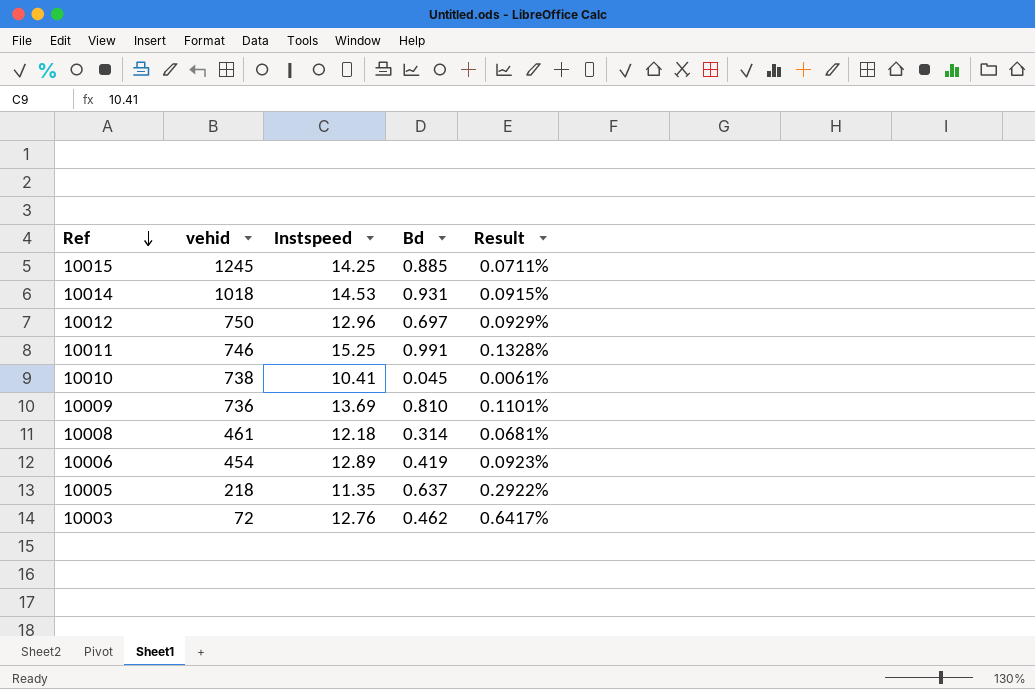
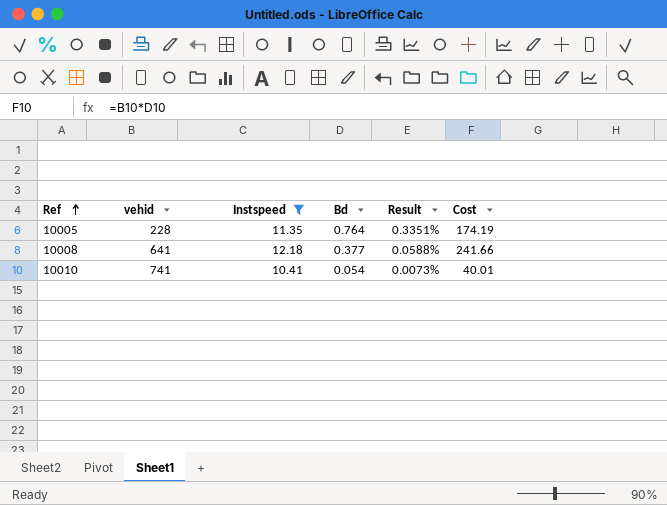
filter: none -> Instspeed <= 12.18
row order: Ref descending -> Ref ascending
column Cost | formula: none -> [vehid] * [Bd]
10005 | vehid: 218 -> 228
10005 | Bd: 0.637 -> 0.764
10005 | Result: 0.2922% -> 0.3351%
10008 | vehid: 461 -> 641
10008 | Bd: 0.314 -> 0.377
10008 | Result: 0.0681% -> 0.0588%
10010 | vehid: 738 -> 741
10010 | Bd: 0.045 -> 0.054
10010 | Result: 0.0061% -> 0.0073%

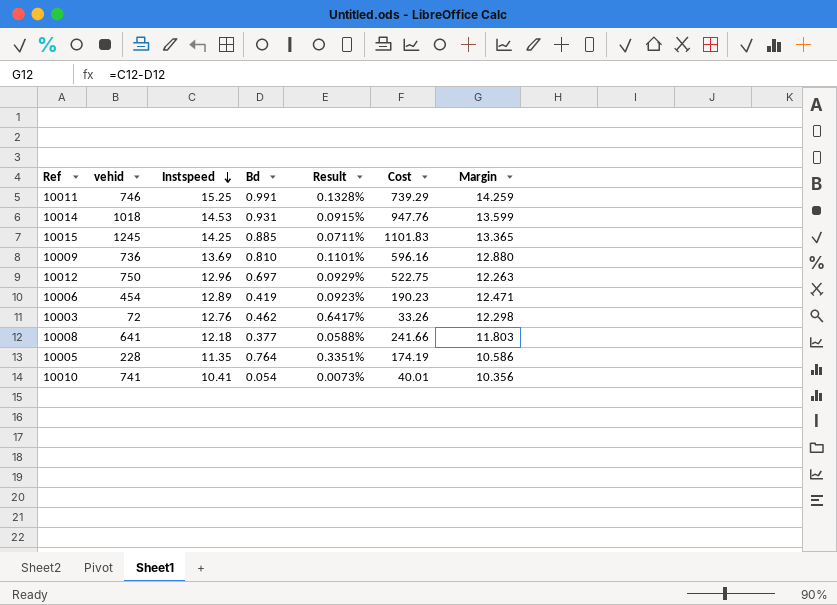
filter: Instspeed <= 12.18 -> none
row order: Ref ascending -> Instspeed descending
column Margin | formula: none -> [Instspeed] - [Bd]

